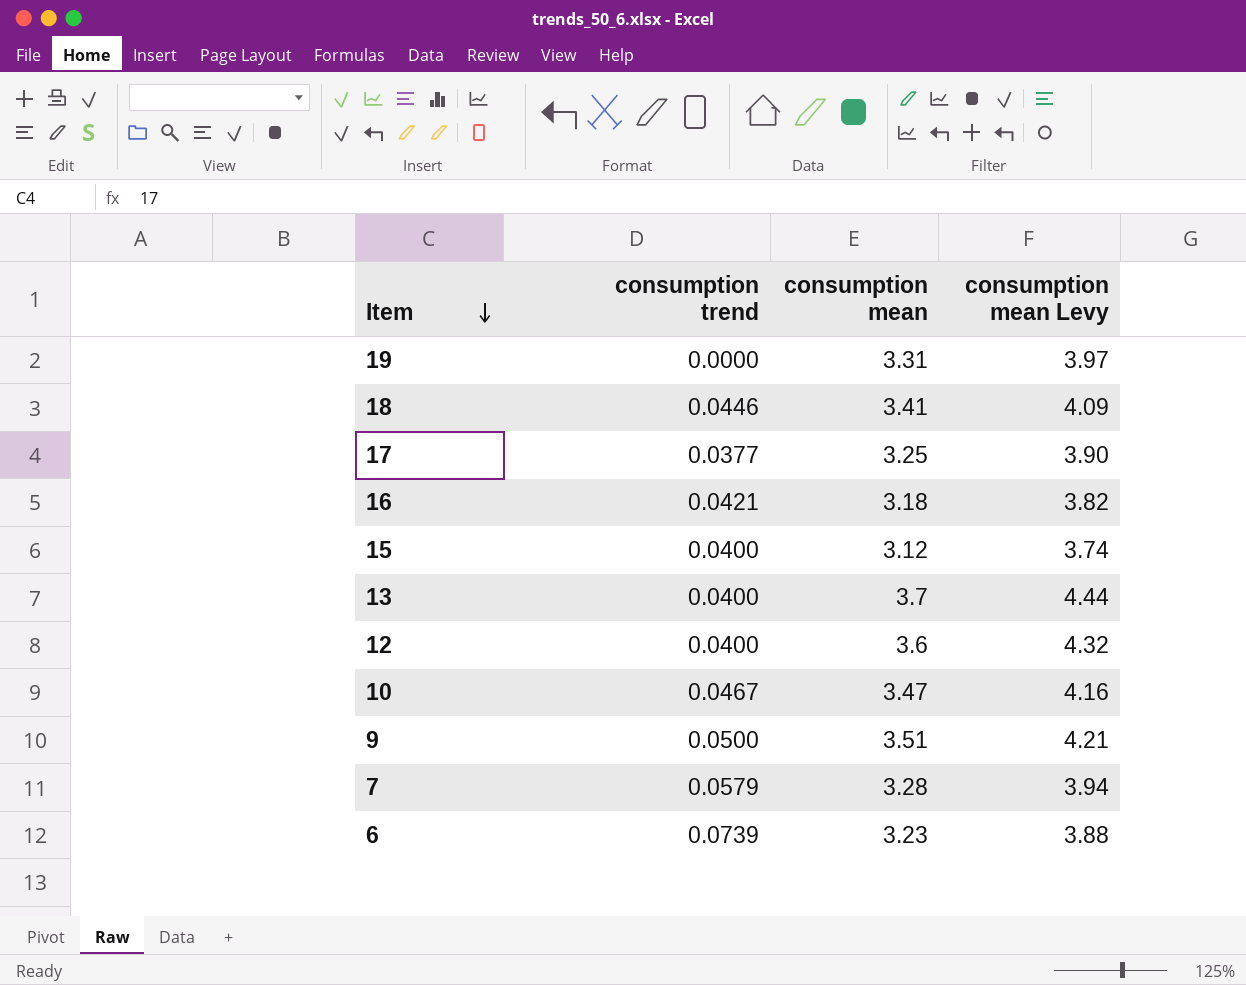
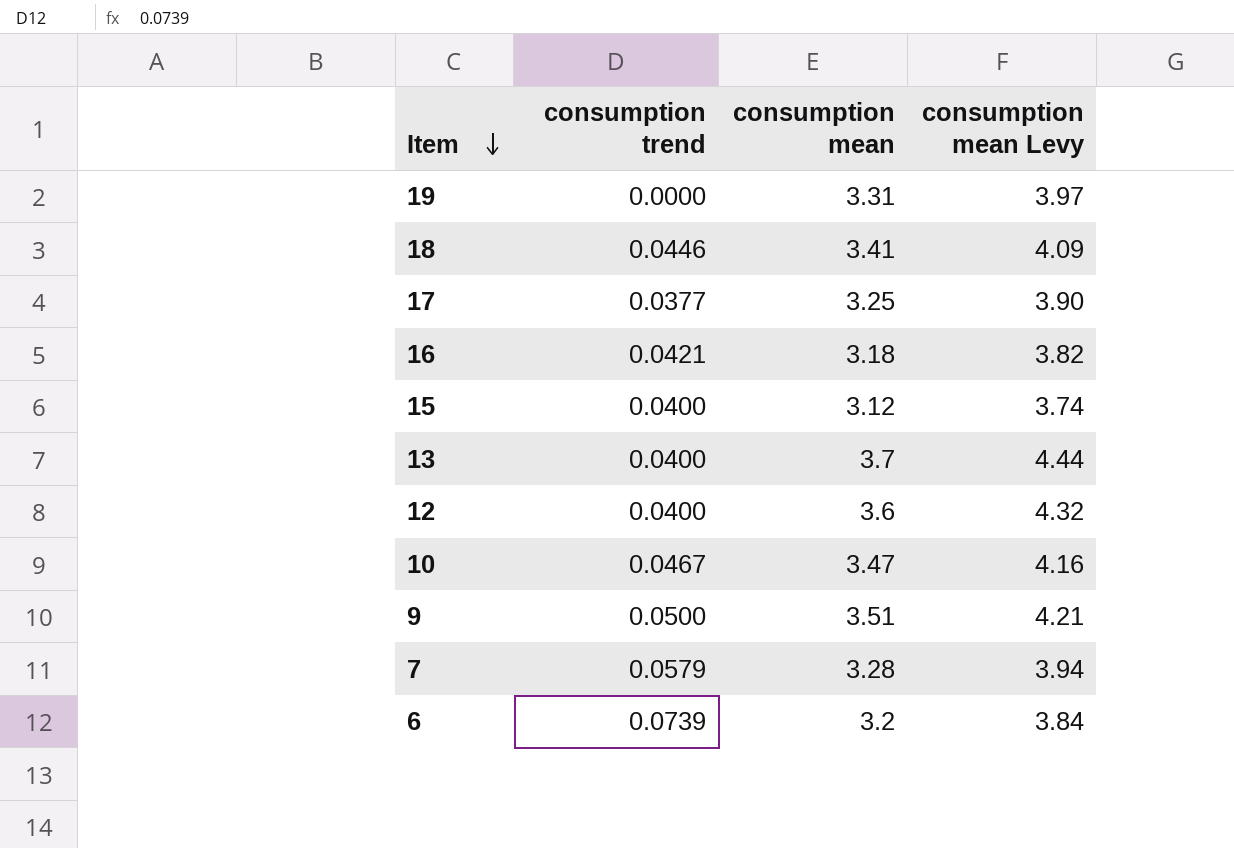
6 | consumption mean: 3.23 -> 3.2
6 | consumption mean Levy: 3.88 -> 3.84

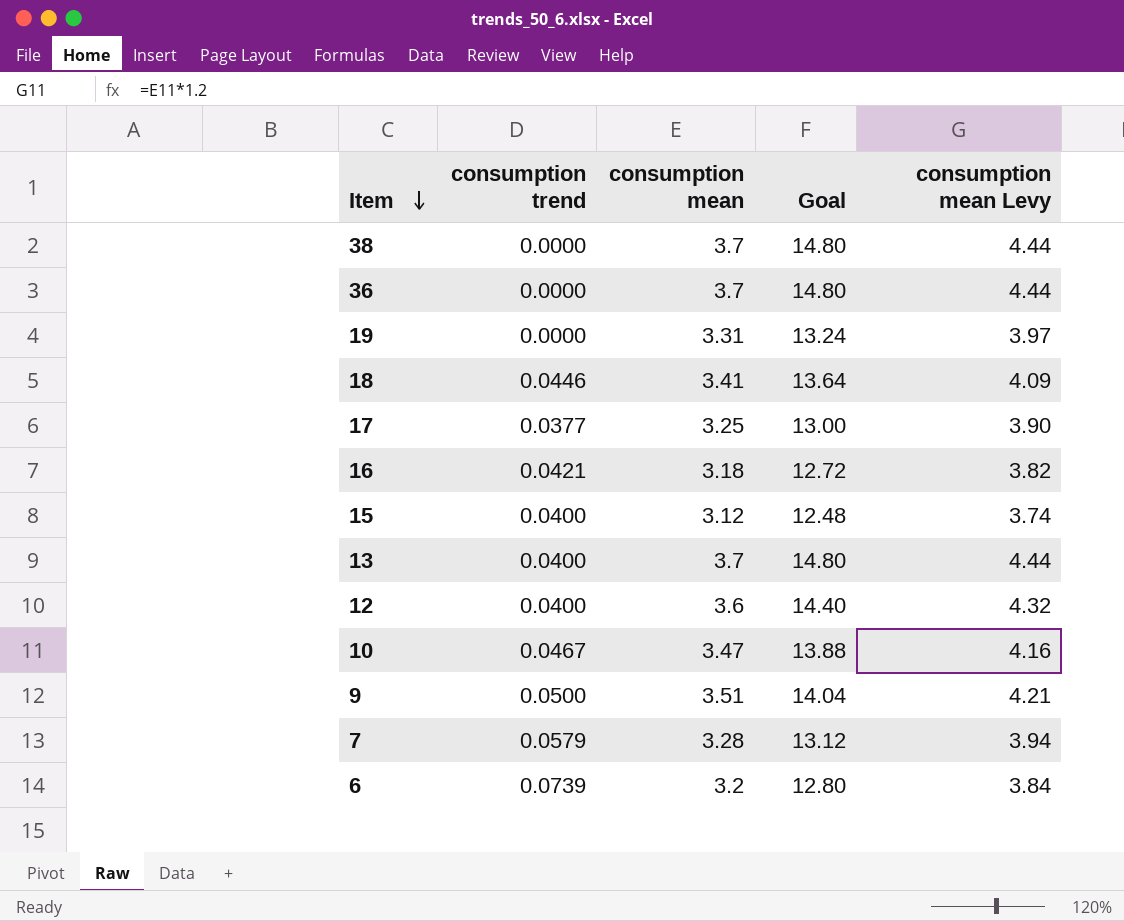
column Goal | formula: none -> [consumption mean] * 4
row 38: none -> 0.0000 | 3.7 | 14.80 | 4.44
row 36: none -> 0.0000 | 3.7 | 14.80 | 4.44

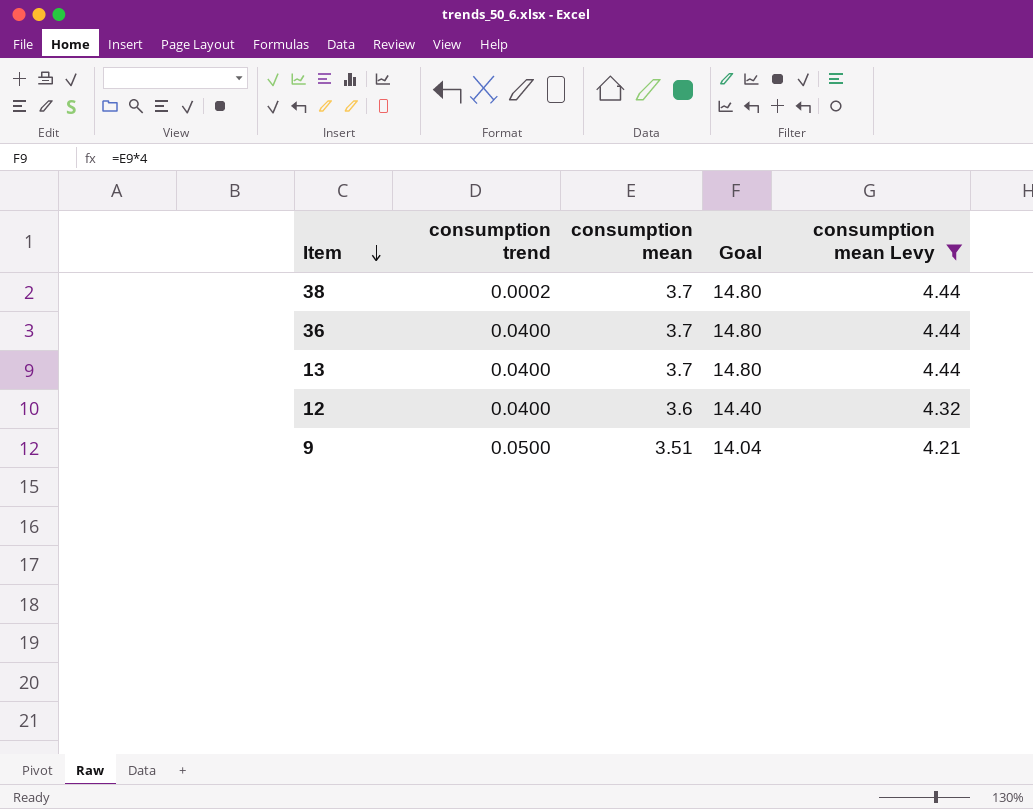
filter: none -> consumption mean Levy >= 4.21
38 | consumption trend: 0.0000 -> 0.0002
36 | consumption trend: 0.0000 -> 0.0400

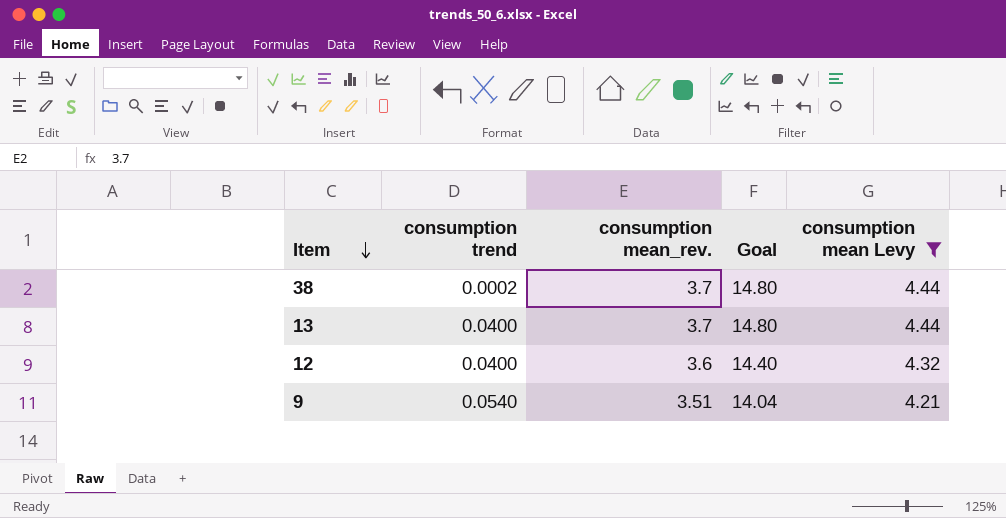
column name: consumption mean -> consumption mean_rev.
row 36: 0.0400 | 3.7 | 14.80 | 4.44 -> none
9 | consumption trend: 0.0500 -> 0.0540

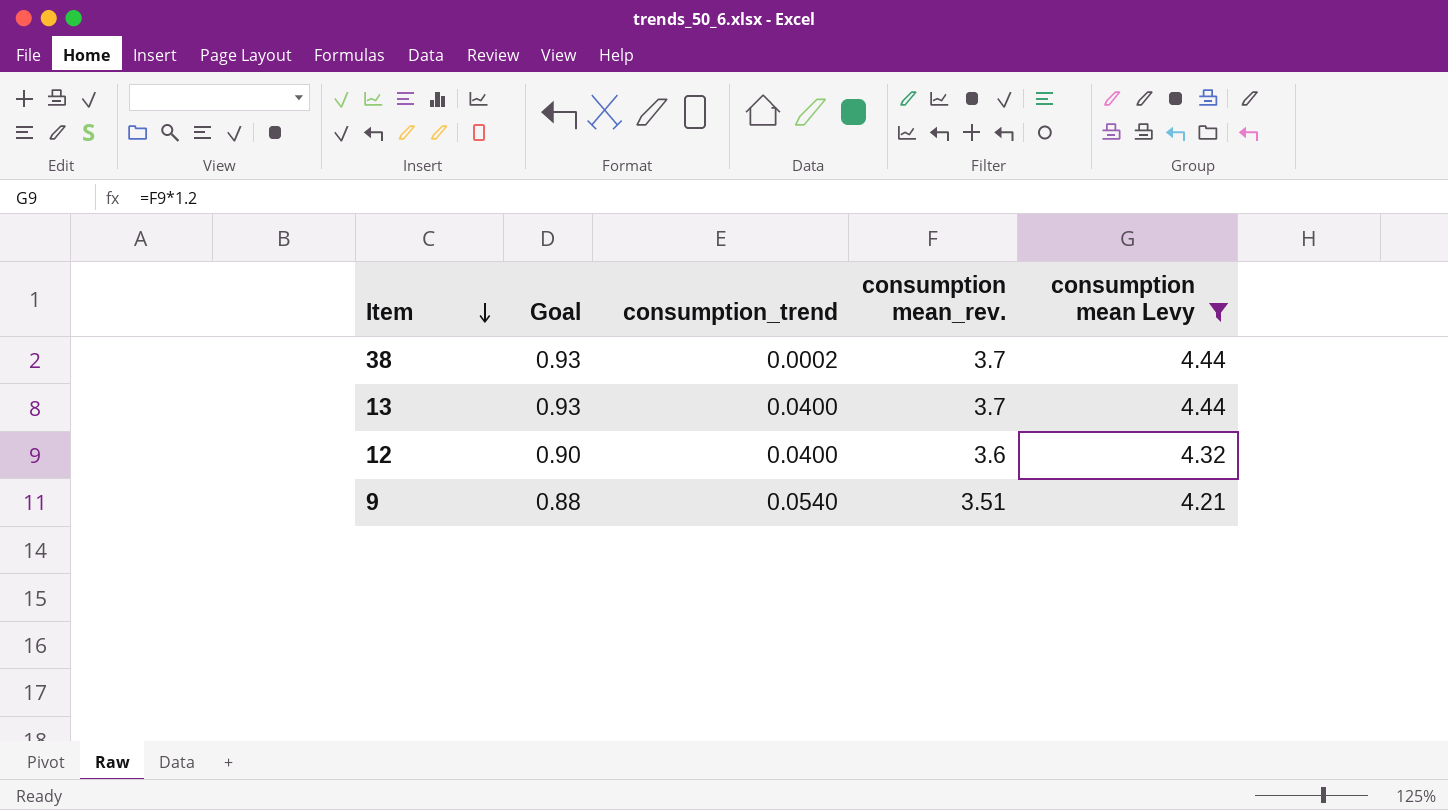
column Goal | formula: [consumption mean_rev.] * 4 -> [consumption mean_rev.] * 0.25
column Goal | position: 4 -> 2
column name: consumption trend -> consumption_trend

